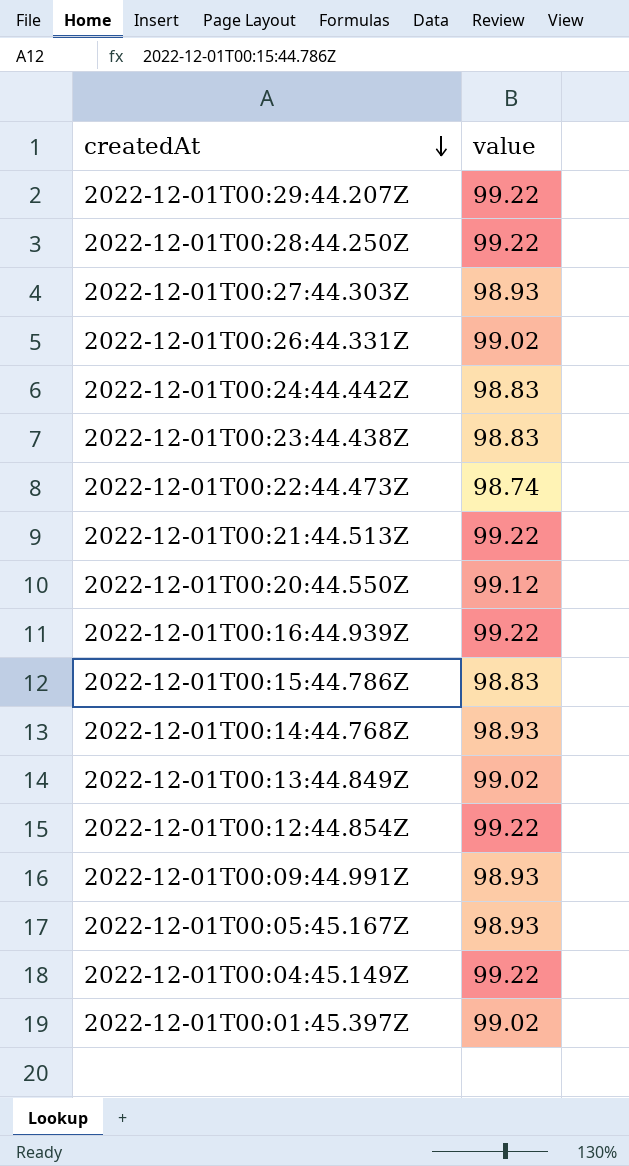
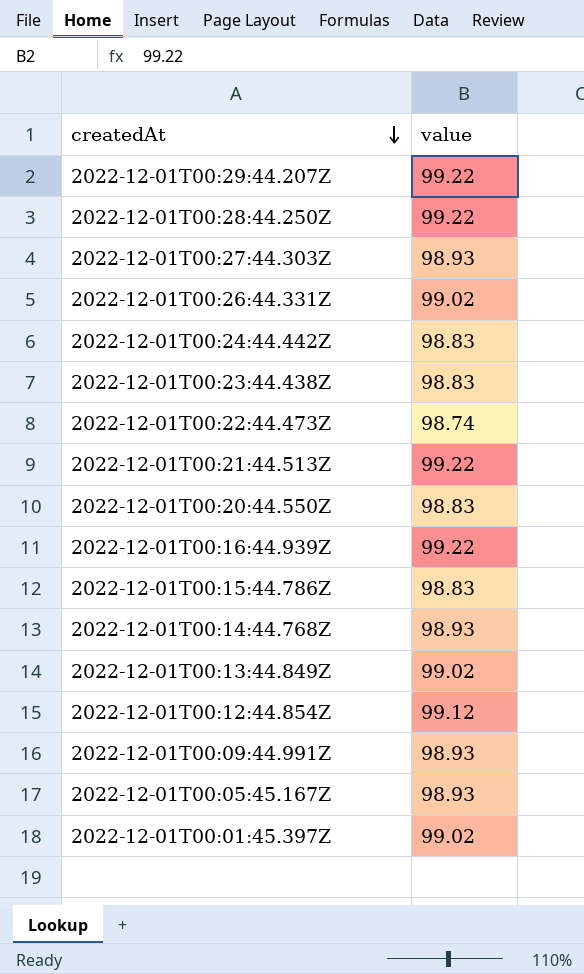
row 2022-12-01T00:04:45.149Z: 99.22 -> none
2022-12-01T00:20:44.550Z | value: 99.12 -> 98.83
2022-12-01T00:12:44.854Z | value: 99.22 -> 99.12

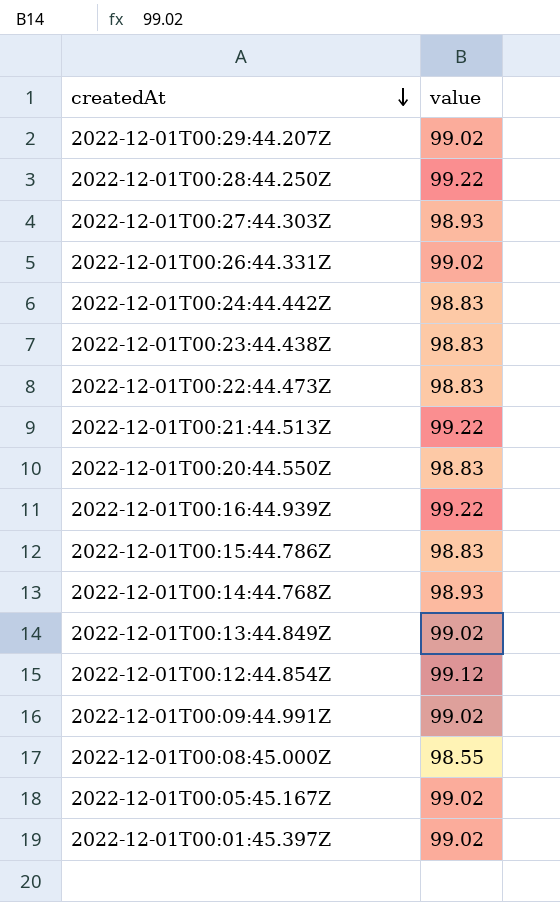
2022-12-01T00:29:44.207Z | value: 99.22 -> 99.02
2022-12-01T00:22:44.473Z | value: 98.74 -> 98.83
2022-12-01T00:09:44.991Z | value: 98.93 -> 99.02
row 2022-12-01T00:08:45.000Z: none -> 98.55
2022-12-01T00:05:45.167Z | value: 98.93 -> 99.02

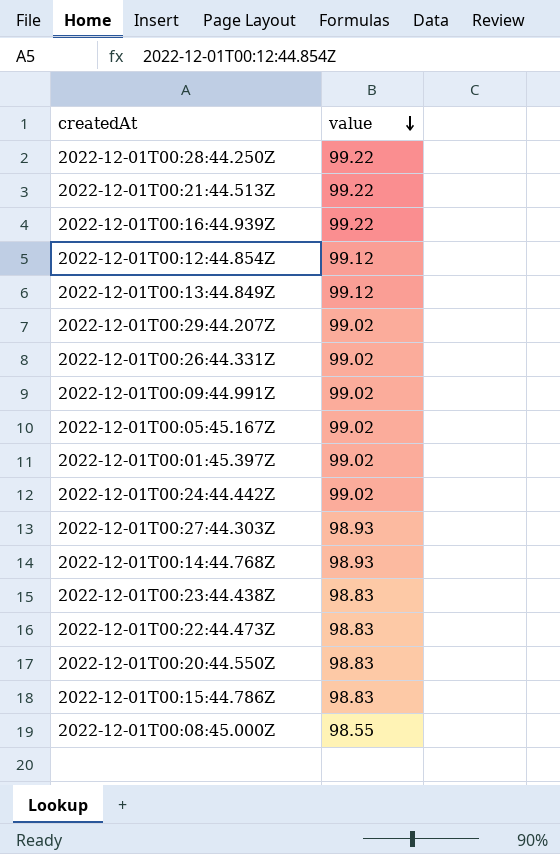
row order: createdAt descending -> value descending
2022-12-01T00:13:44.849Z | value: 99.02 -> 99.12
2022-12-01T00:24:44.442Z | value: 98.83 -> 99.02

